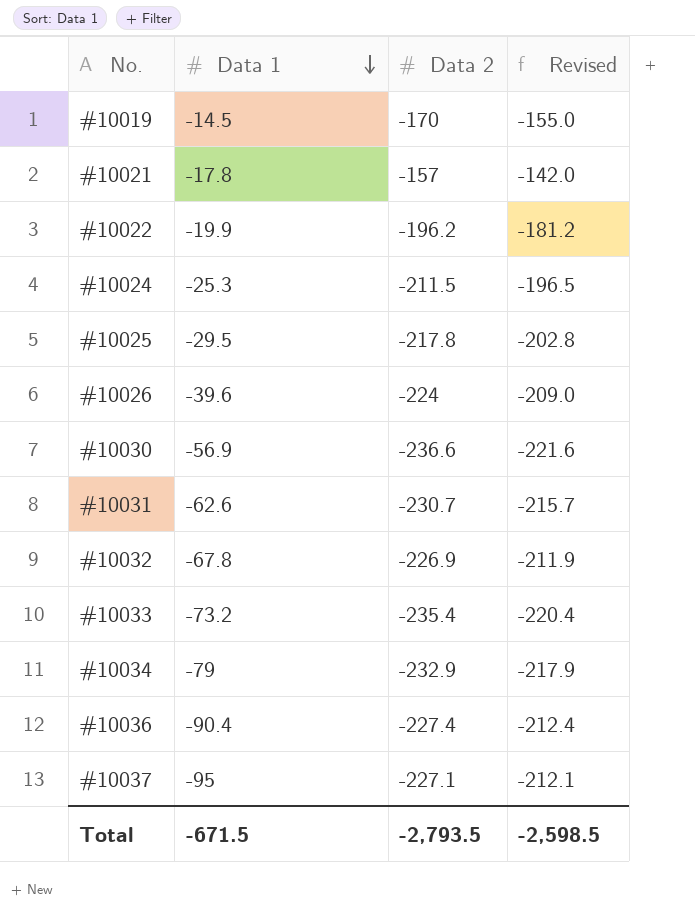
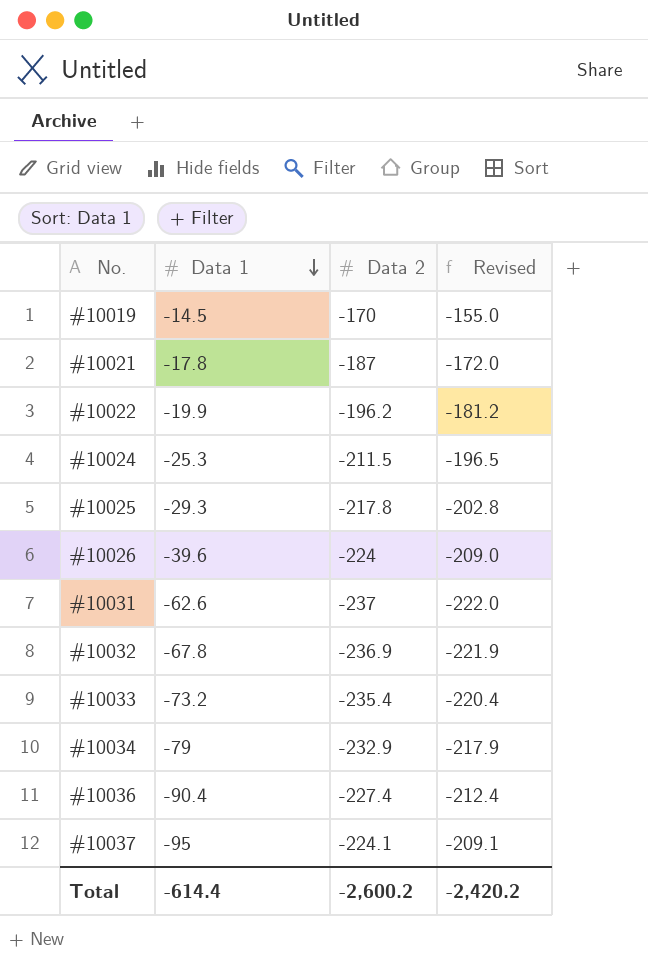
row #10030: -56.9 | -236.6 | -221.6 -> none
#10021 | Data 2: -157 -> -187
#10021 | Revised: -142.0 -> -172.0
#10025 | Data 1: -29.5 -> -29.3
#10031 | Data 2: -230.7 -> -237
#10031 | Revised: -215.7 -> -222.0
#10032 | Data 2: -226.9 -> -236.9
#10032 | Revised: -211.9 -> -221.9
#10037 | Data 2: -227.1 -> -224.1
#10037 | Revised: -212.1 -> -209.1
Total | Data 1: -671.5 -> -614.4
Total | Data 2: -2,793.5 -> -2,600.2
Total | Revised: -2,598.5 -> -2,420.2

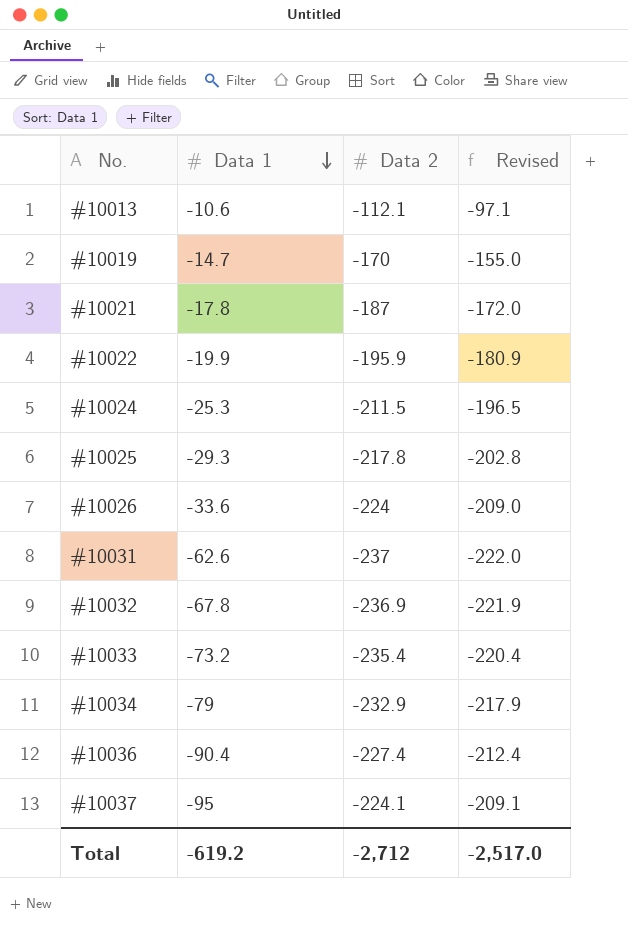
row #10013: none -> -10.6 | -112.1 | -97.1
#10019 | Data 1: -14.5 -> -14.7
#10022 | Data 2: -196.2 -> -195.9
#10022 | Revised: -181.2 -> -180.9
#10026 | Data 1: -39.6 -> -33.6
Total | Data 1: -614.4 -> -619.2
Total | Data 2: -2,600.2 -> -2,712
Total | Revised: -2,420.2 -> -2,517.0

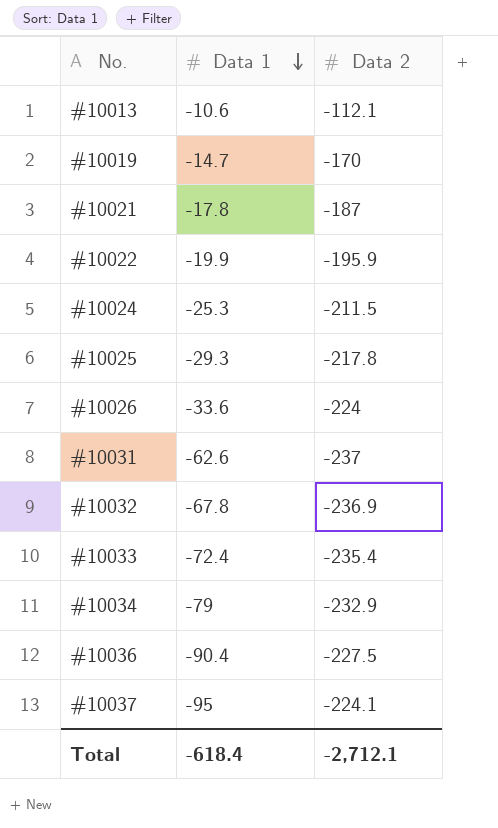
column Revised | formula: [Data 2] + 15 -> none
#10033 | Data 1: -73.2 -> -72.4
#10036 | Data 2: -227.4 -> -227.5
Total | Data 1: -619.2 -> -618.4
Total | Data 2: -2,712 -> -2,712.1

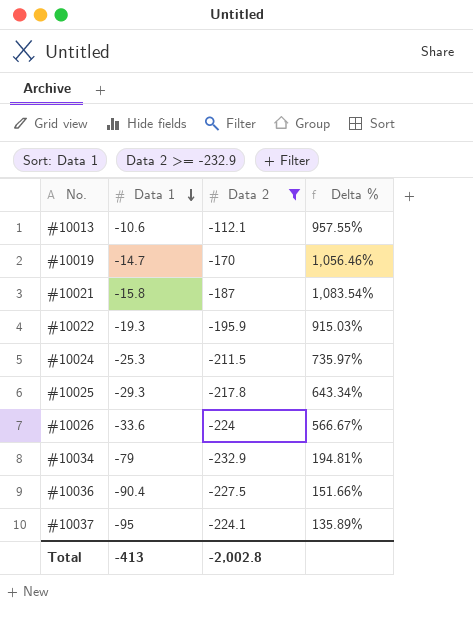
filter: none -> Data 2 >= -232.9
column Delta % | formula: none -> ([Data 2] - [Data 1]) / [Data 1]
#10021 | Data 1: -17.8 -> -15.8
#10022 | Data 1: -19.9 -> -19.3
Total | Data 1: -618.4 -> -413
Total | Data 2: -2,712.1 -> -2,002.8

